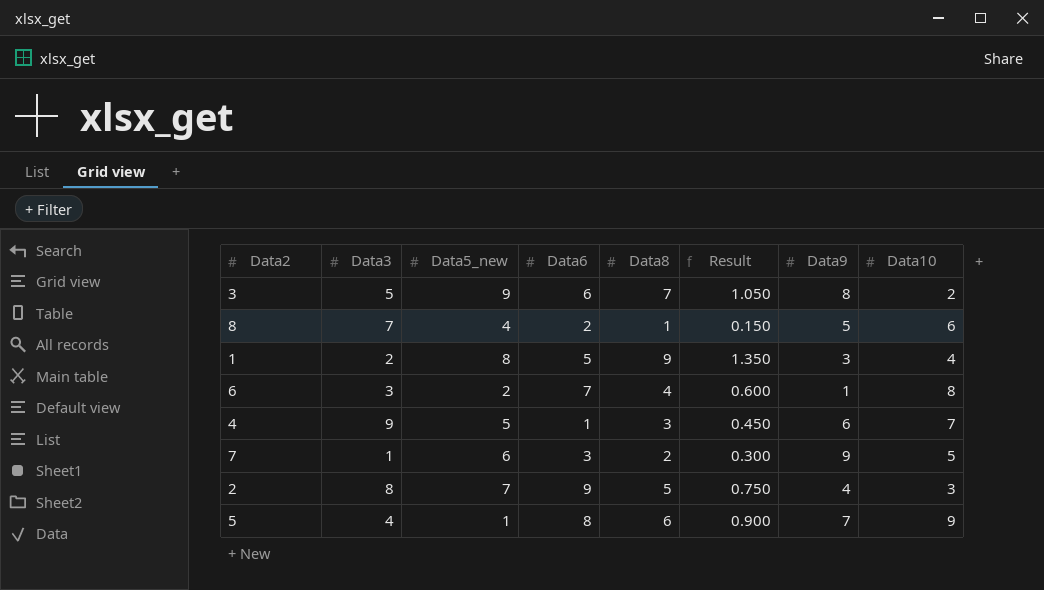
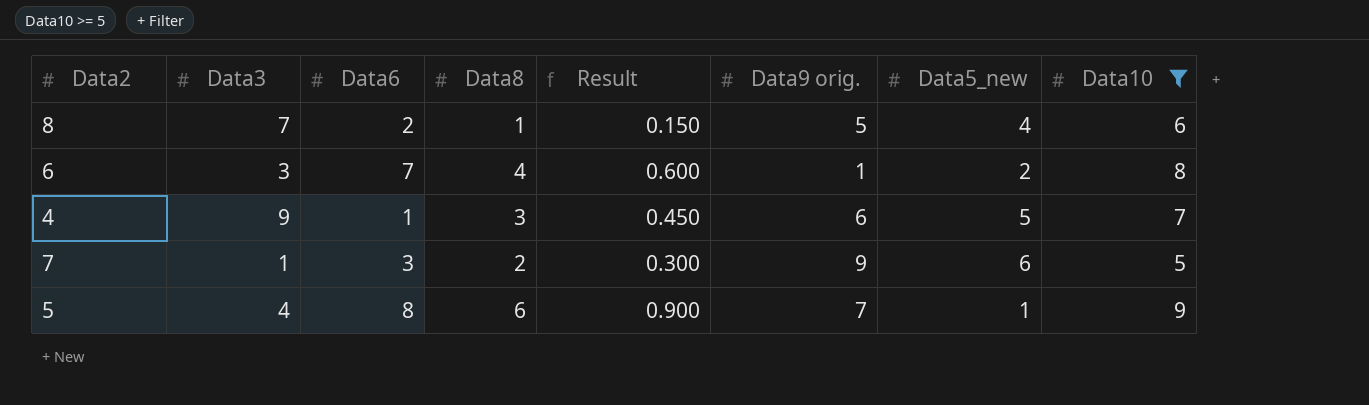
filter: none -> Data10 >= 5
column name: Data9 -> Data9 orig.
column Data5_new | position: 3 -> 7

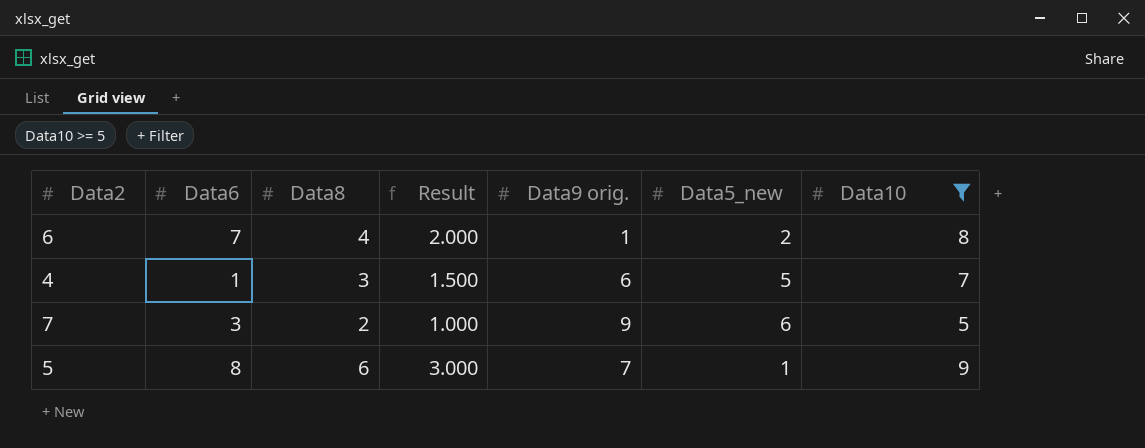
column Data3 | position: 2 -> none
column Result | formula: [Data8] * 0.15 -> [Data8] * 0.5
row 8: 7 | 2 | 1 | 0.150 | 5 | 4 | 6 -> none

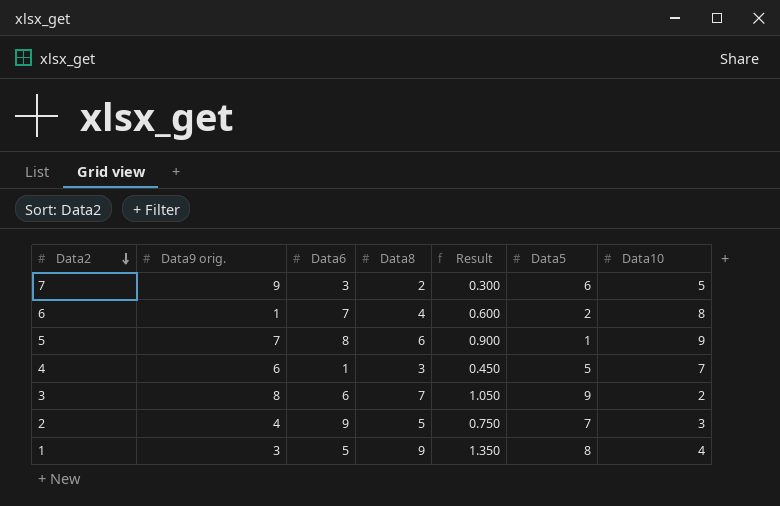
filter: Data10 >= 5 -> none
row order: none -> Data2 descending
column Data9 orig. | position: 5 -> 2
column Result | formula: [Data8] * 0.5 -> [Data8] * 0.15
column name: Data5_new -> Data5

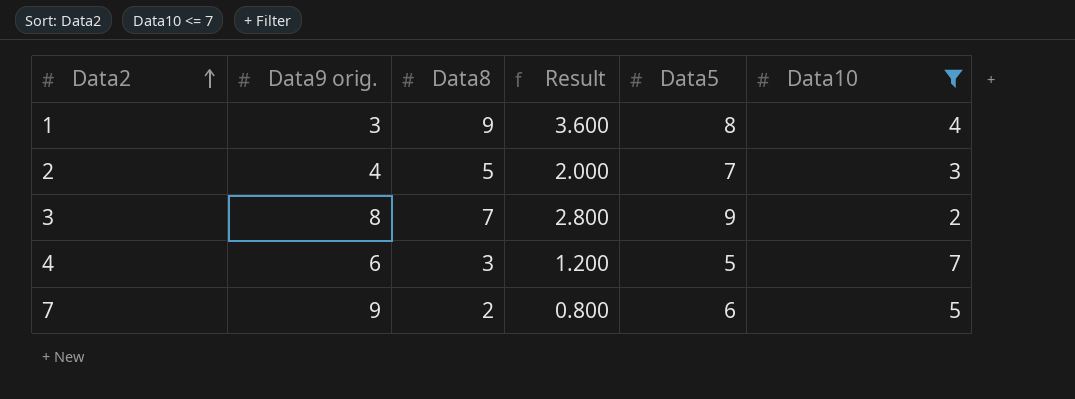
filter: none -> Data10 <= 7
row order: Data2 descending -> Data2 ascending
column Data6 | position: 3 -> none
column Result | formula: [Data8] * 0.15 -> [Data8] * 0.4

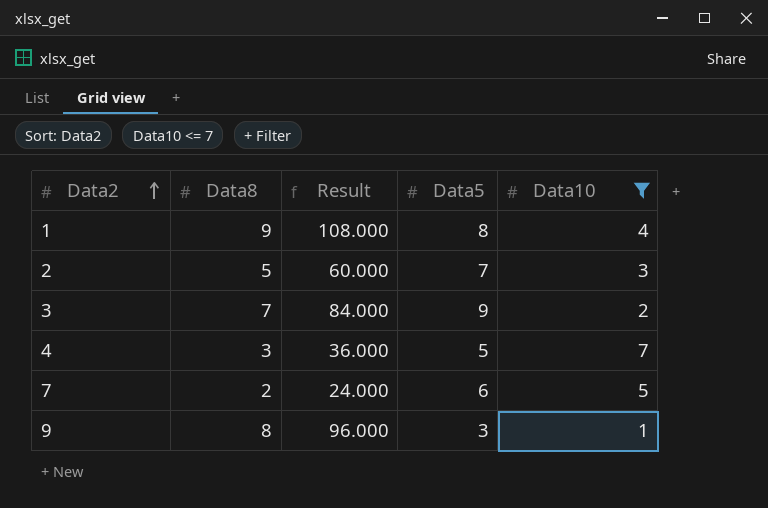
column Data9 orig. | position: 2 -> none
column Result | formula: [Data8] * 0.4 -> [Data8] * 12
row 9: none -> 8 | 96.000 | 3 | 1

